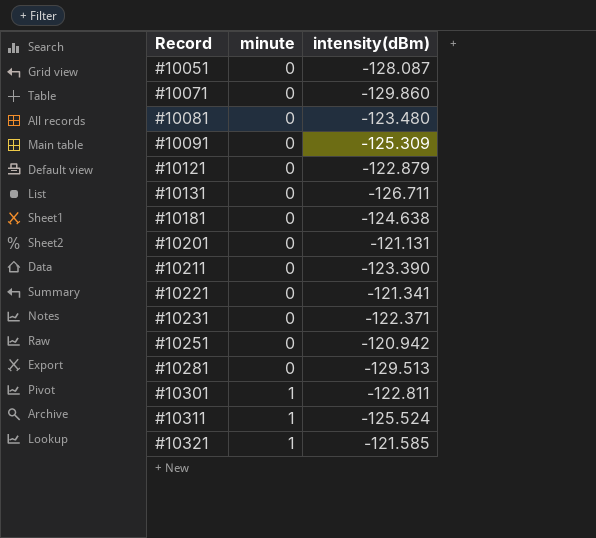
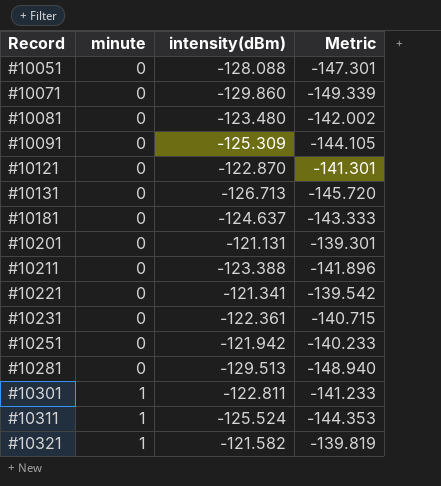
column Metric | formula: none -> [intensity(dBm)] * 1.15
#10051 | intensity(dBm): -128.087 -> -128.088
#10121 | intensity(dBm): -122.879 -> -122.870
#10131 | intensity(dBm): -126.711 -> -126.713
#10181 | intensity(dBm): -124.638 -> -124.637
#10211 | intensity(dBm): -123.390 -> -123.388
#10231 | intensity(dBm): -122.371 -> -122.361
#10251 | intensity(dBm): -120.942 -> -121.942
#10321 | intensity(dBm): -121.585 -> -121.582

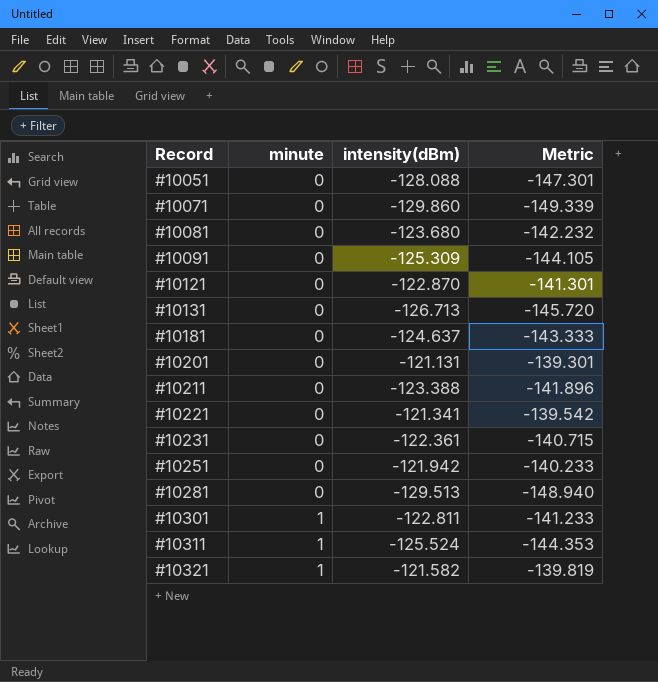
#10081 | intensity(dBm): -123.480 -> -123.680
#10081 | Metric: -142.002 -> -142.232

